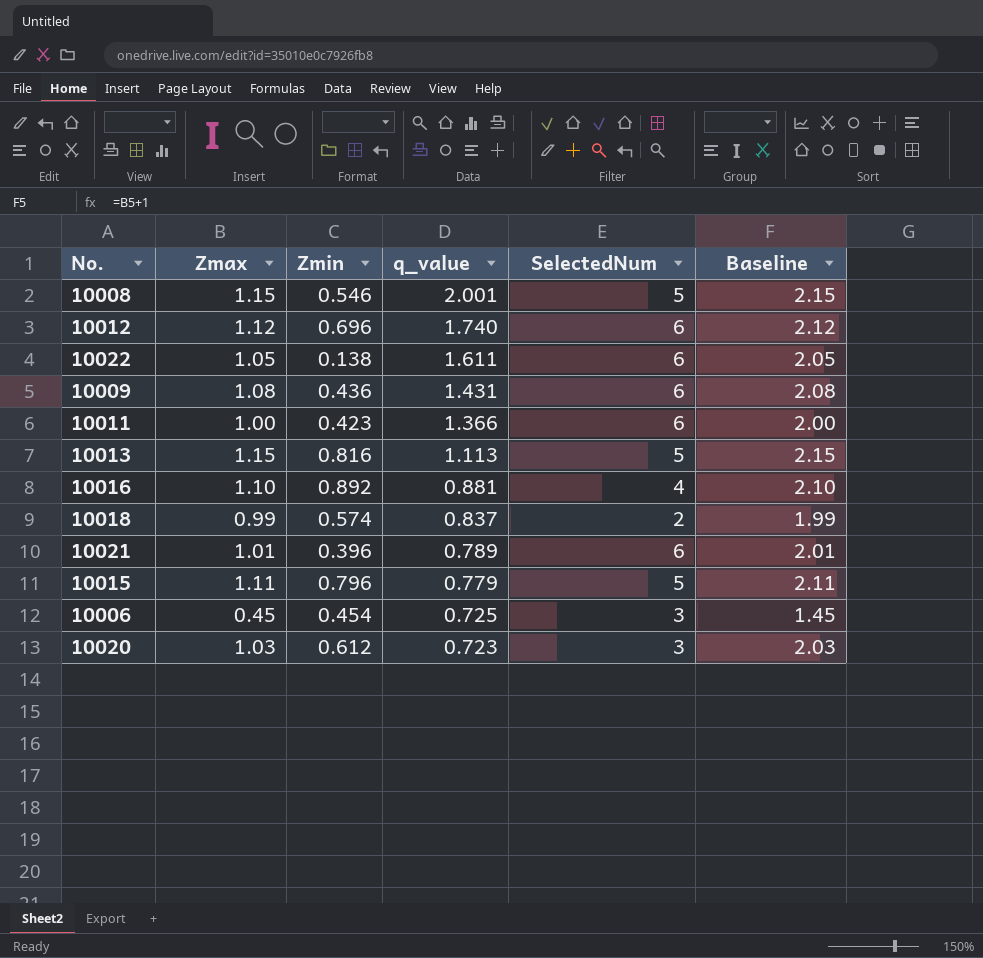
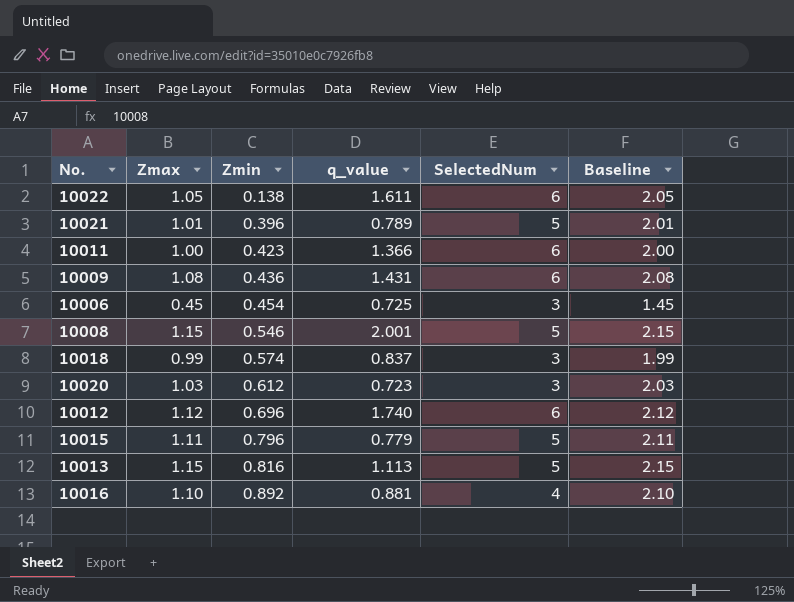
row order: q_value descending -> Zmin ascending
10021 | SelectedNum: 6 -> 5
10018 | SelectedNum: 2 -> 3

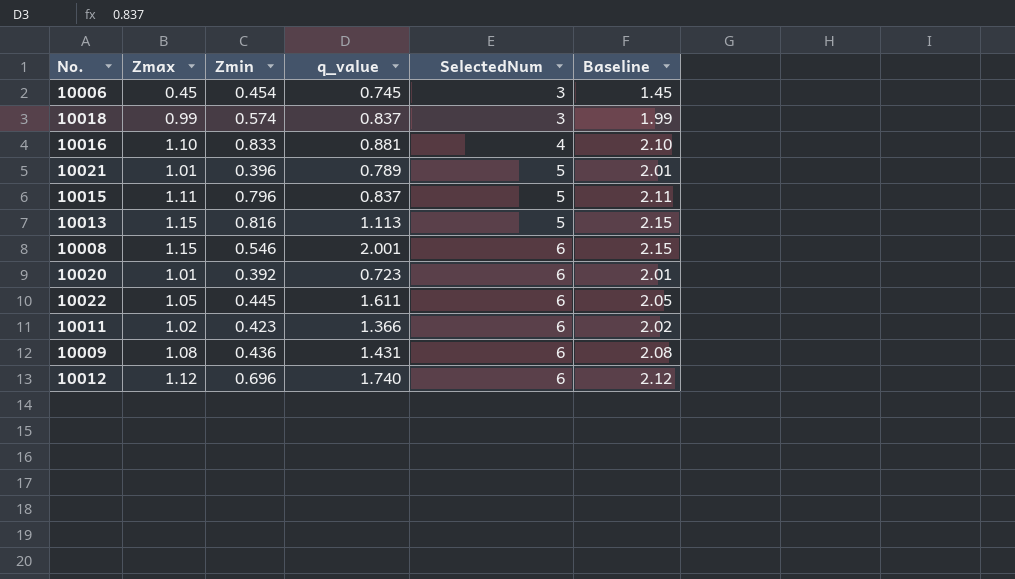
row order: Zmin ascending -> SelectedNum ascending
10006 | q_value: 0.725 -> 0.745
10016 | Zmin: 0.892 -> 0.833
10015 | q_value: 0.779 -> 0.837
10008 | SelectedNum: 5 -> 6
10020 | Zmax: 1.03 -> 1.01
10020 | Zmin: 0.612 -> 0.392
10020 | SelectedNum: 3 -> 6
10020 | Baseline: 2.03 -> 2.01
10022 | Zmin: 0.138 -> 0.445
10011 | Zmax: 1.00 -> 1.02
10011 | Baseline: 2.00 -> 2.02

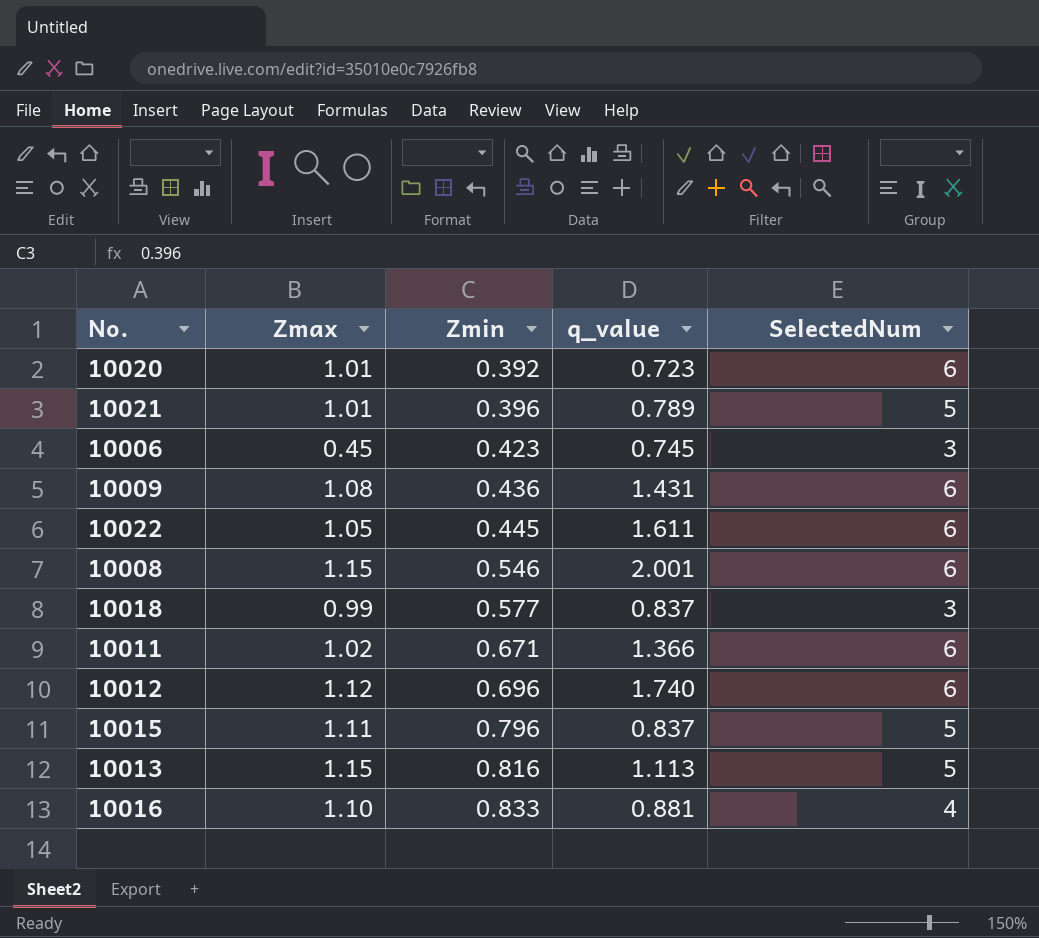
row order: SelectedNum ascending -> Zmin ascending
column Baseline | formula: [Zmax] + 1 -> none
10006 | Zmin: 0.454 -> 0.423
10018 | Zmin: 0.574 -> 0.577
10011 | Zmin: 0.423 -> 0.671

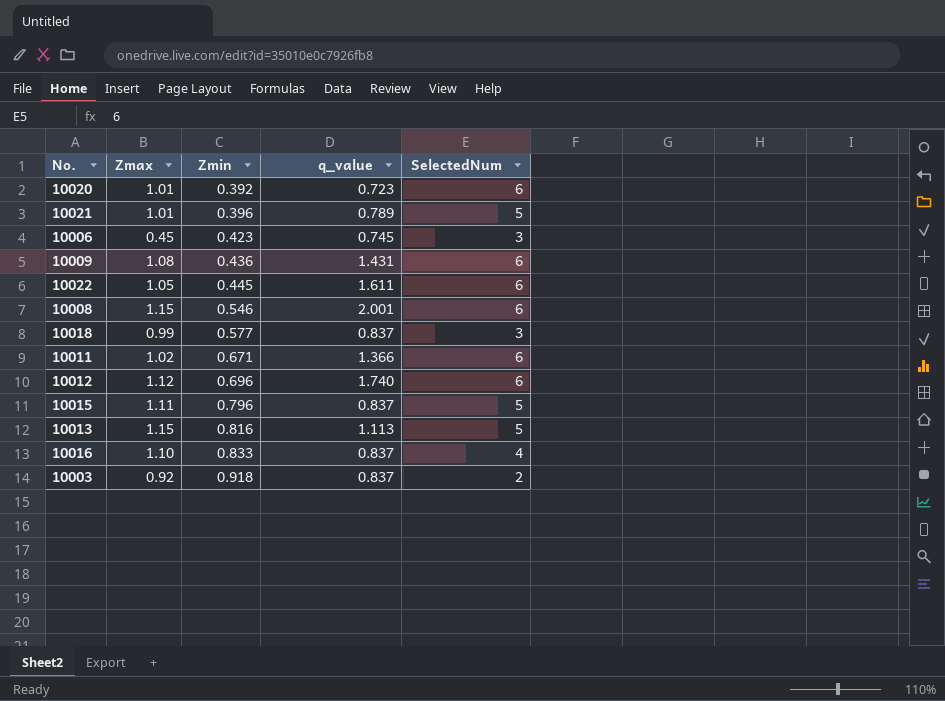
10016 | q_value: 0.881 -> 0.837
row 10003: none -> 0.92 | 0.918 | 0.837 | 2

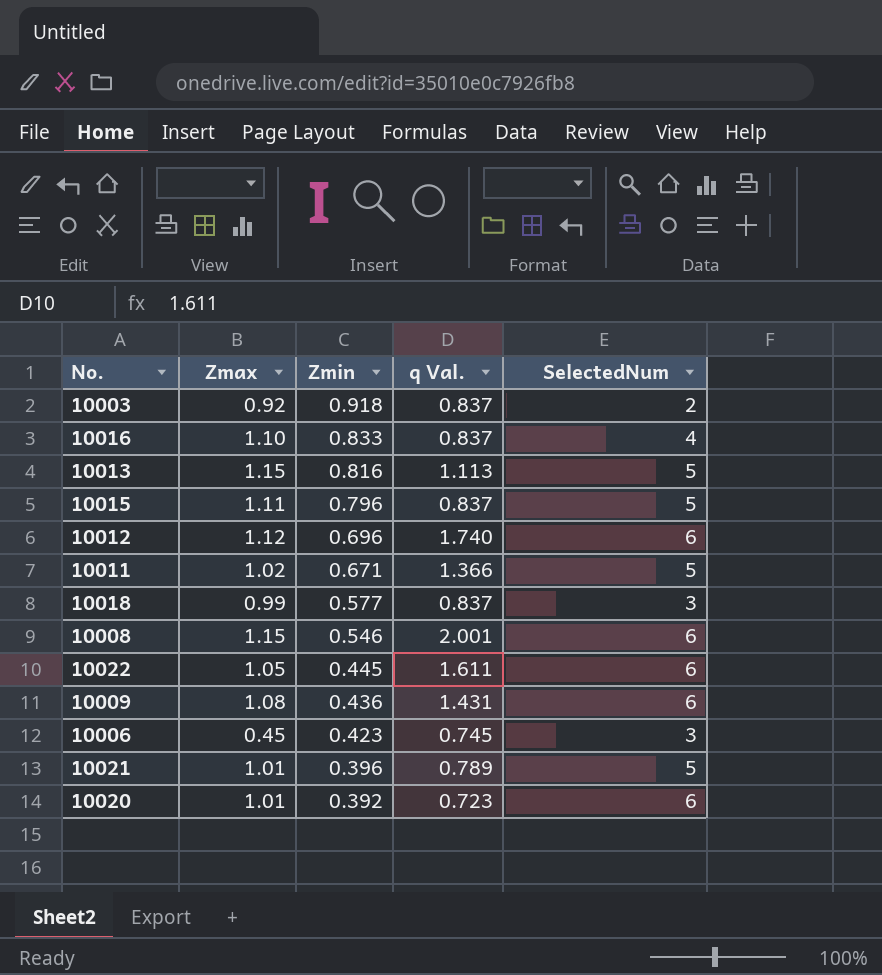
row order: Zmin ascending -> Zmin descending
column name: q_value -> q Val.
10011 | SelectedNum: 6 -> 5

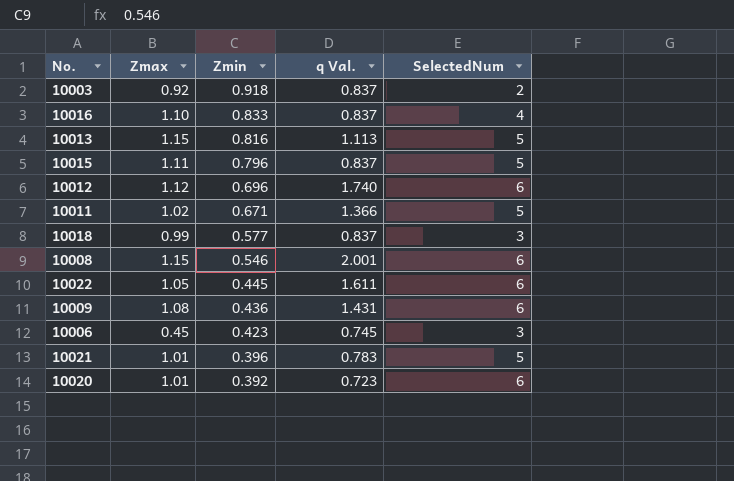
10021 | q Val.: 0.789 -> 0.783

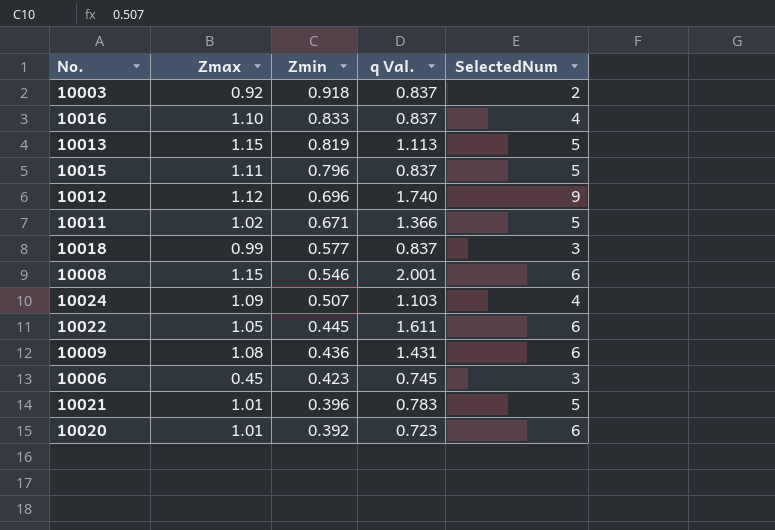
10013 | Zmin: 0.816 -> 0.819
10012 | SelectedNum: 6 -> 9
row 10024: none -> 1.09 | 0.507 | 1.103 | 4

